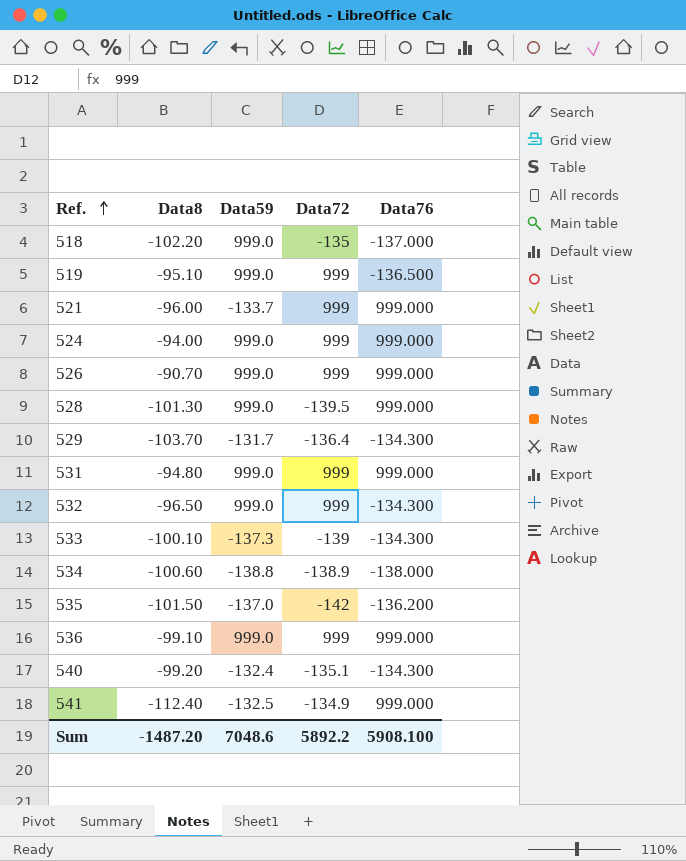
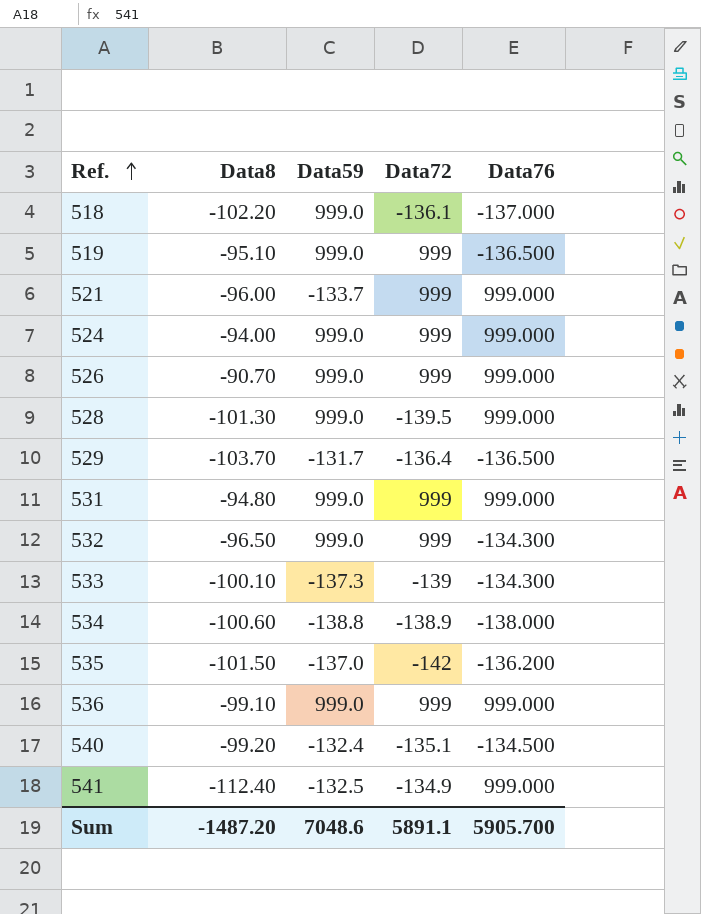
518 | Data72: -135 -> -136.1
529 | Data76: -134.300 -> -136.500
540 | Data76: -134.300 -> -134.500
Sum | Data72: 5892.2 -> 5891.1
Sum | Data76: 5908.100 -> 5905.700

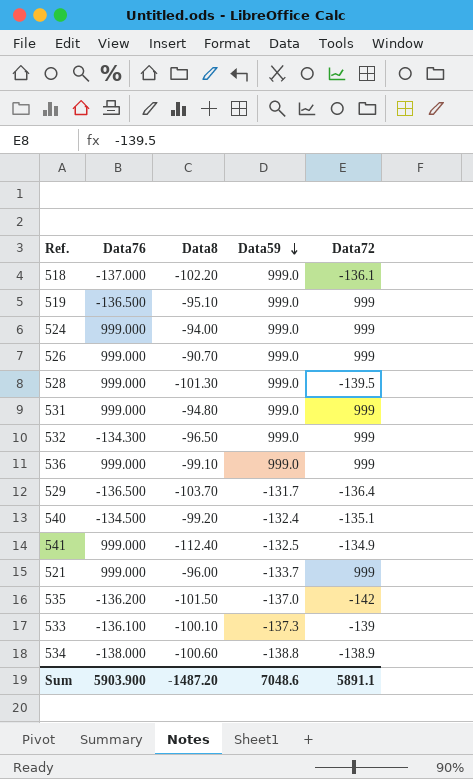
row order: Ref. ascending -> Data59 descending
column Data76 | position: 5 -> 2
533 | Data76: -134.300 -> -136.100
Sum | Data76: 5905.700 -> 5903.900

